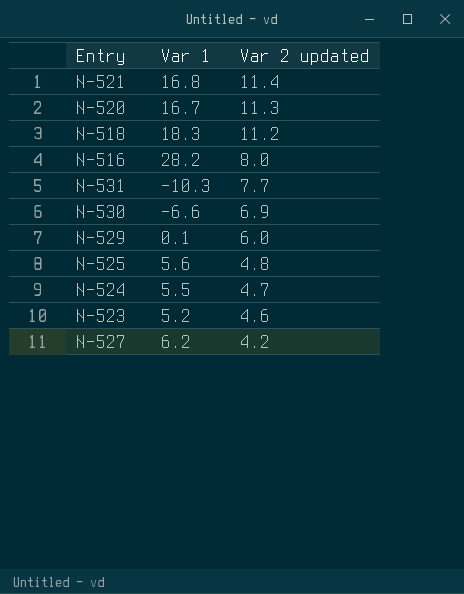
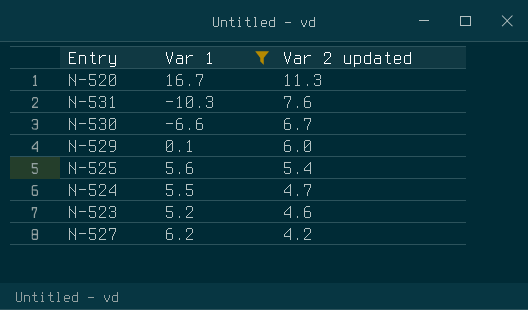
filter: none -> Var 1 <= 16.7
N-531 | Var 2 updated: 7.7 -> 7.6
N-530 | Var 2 updated: 6.9 -> 6.7
N-525 | Var 2 updated: 4.8 -> 5.4

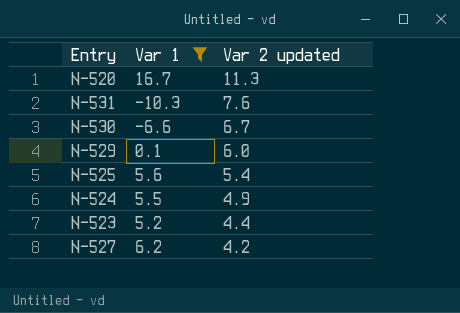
N-524 | Var 2 updated: 4.7 -> 4.9
N-523 | Var 2 updated: 4.6 -> 4.4

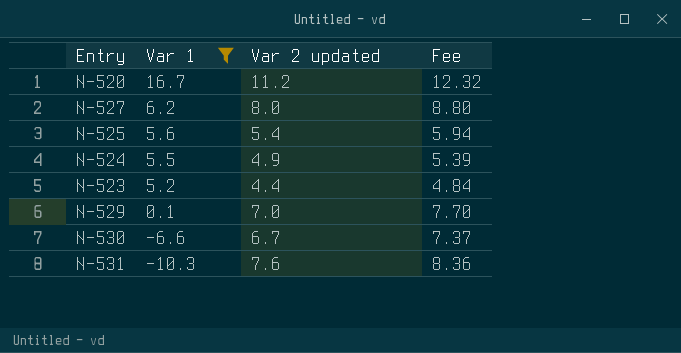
row order: Var 2 updated descending -> Var 1 descending
column Fee | formula: none -> [Var 2 updated] * 1.1
N-520 | Var 2 updated: 11.3 -> 11.2
N-527 | Var 2 updated: 4.2 -> 8.0
N-529 | Var 2 updated: 6.0 -> 7.0

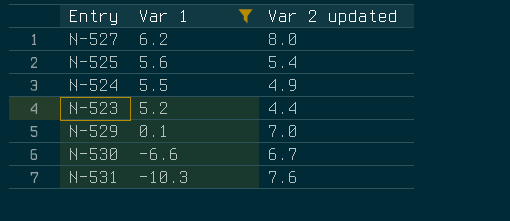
column Fee | formula: [Var 2 updated] * 1.1 -> none
row N-520: 16.7 | 11.2 | 12.32 -> none

